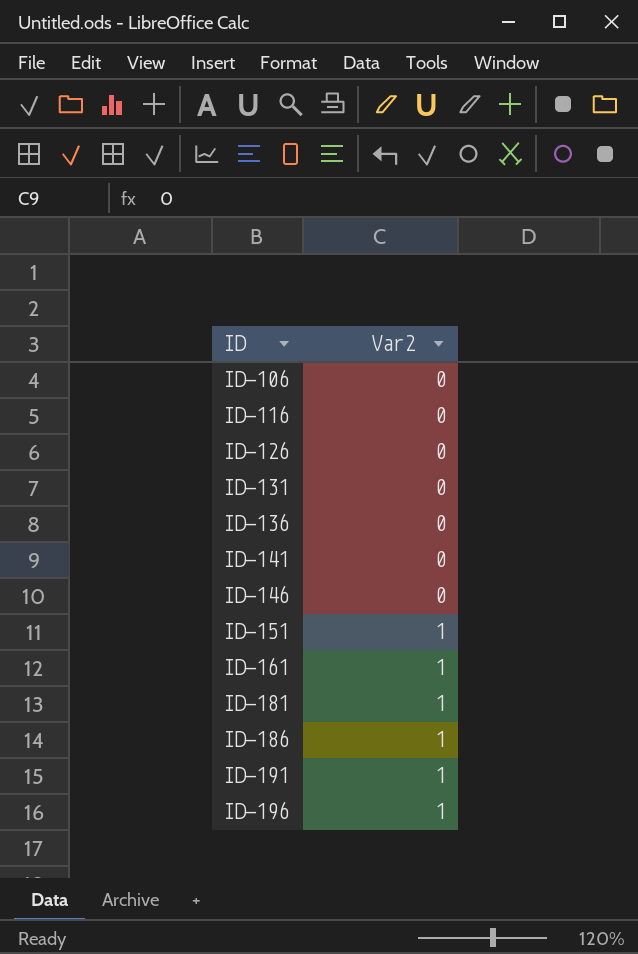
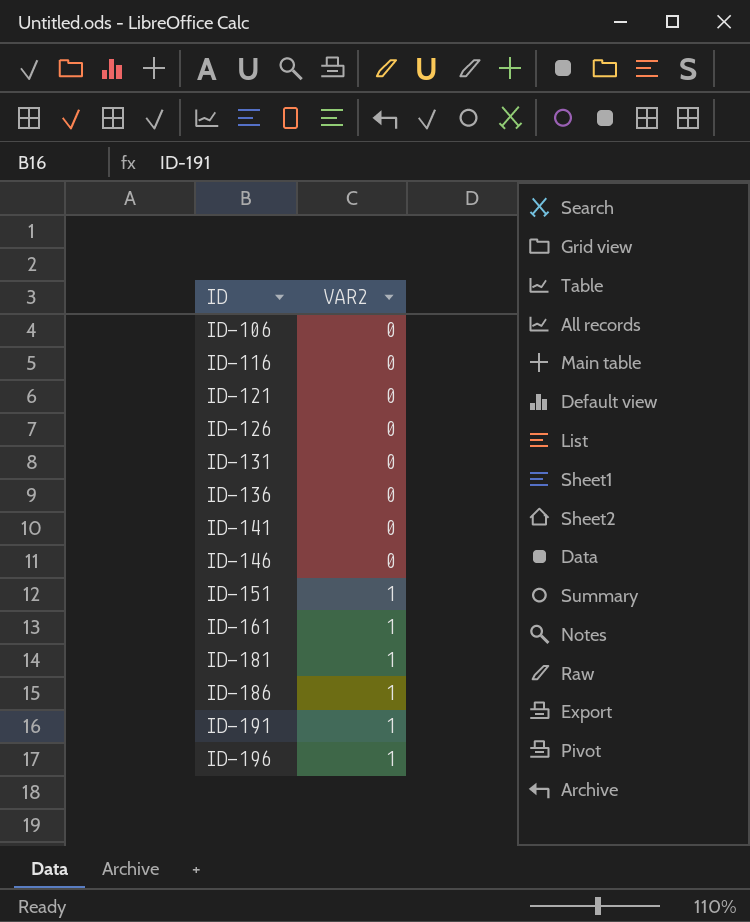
column name: Var2 -> VAR2
row ID-121: none -> 0

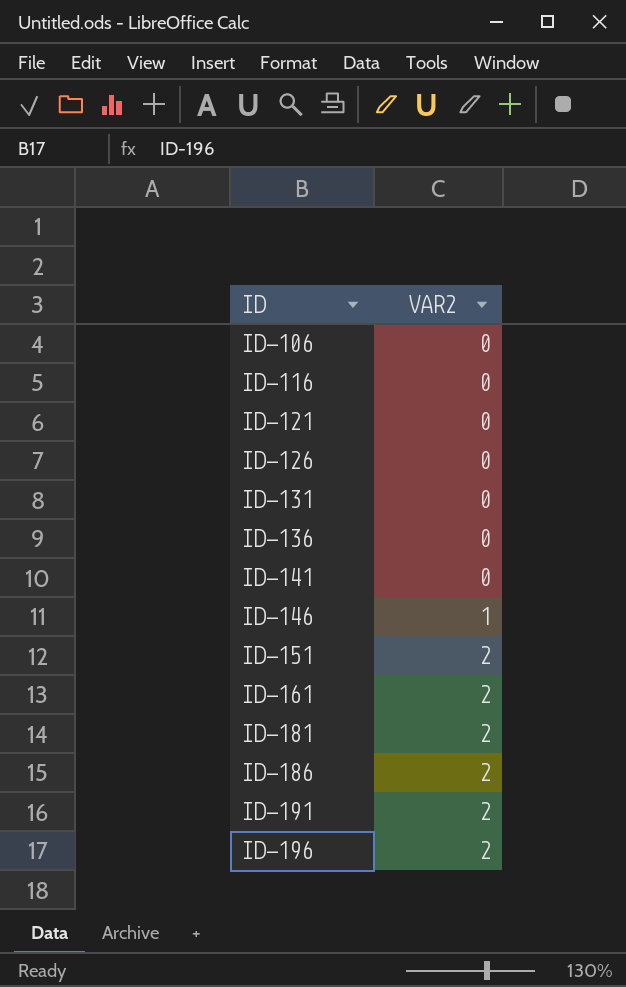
ID-146 | VAR2: 0 -> 1
ID-151 | VAR2: 1 -> 2
ID-161 | VAR2: 1 -> 2
ID-181 | VAR2: 1 -> 2
ID-186 | VAR2: 1 -> 2
ID-191 | VAR2: 1 -> 2
ID-196 | VAR2: 1 -> 2

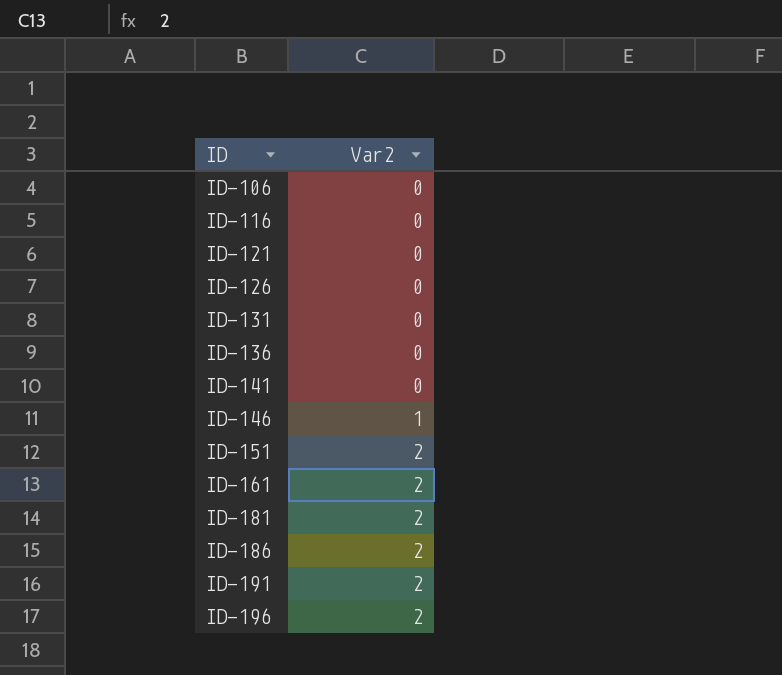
column name: VAR2 -> Var2

